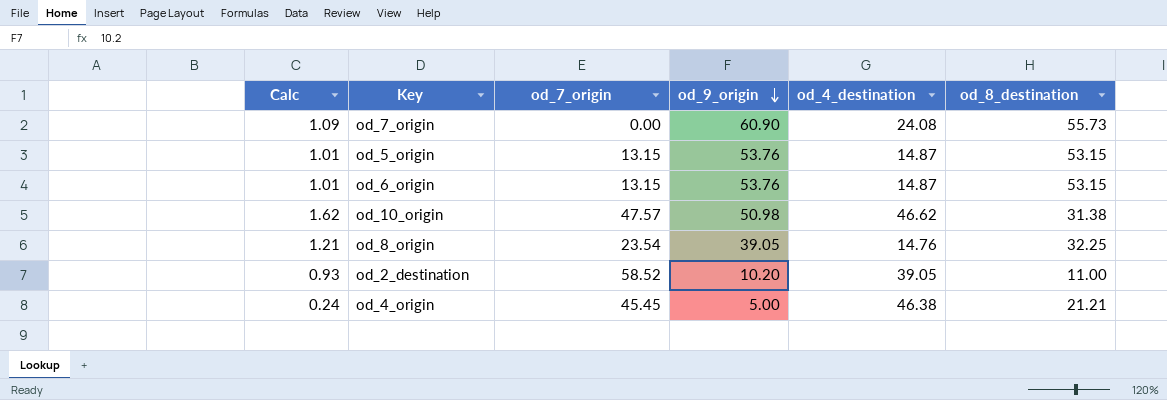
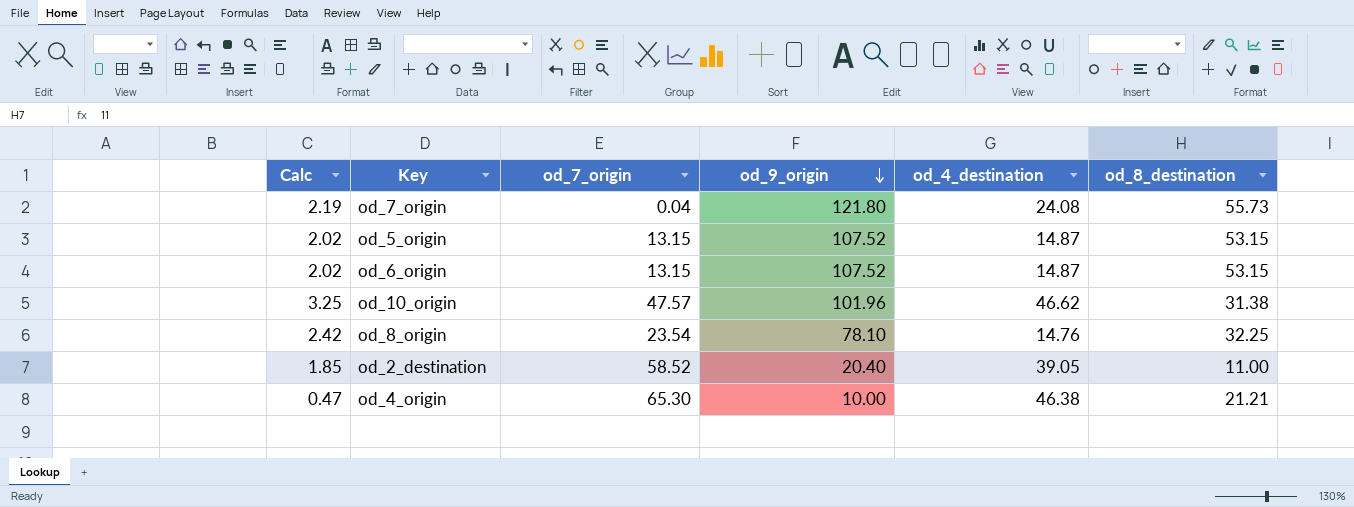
od_7_origin | Calc: 1.09 -> 2.19
od_7_origin | od_7_origin: 0.00 -> 0.04
od_7_origin | od_9_origin: 60.90 -> 121.80
od_5_origin | Calc: 1.01 -> 2.02
od_5_origin | od_9_origin: 53.76 -> 107.52
od_6_origin | Calc: 1.01 -> 2.02
od_6_origin | od_9_origin: 53.76 -> 107.52
od_10_origin | Calc: 1.62 -> 3.25
od_10_origin | od_9_origin: 50.98 -> 101.96
od_8_origin | Calc: 1.21 -> 2.42
od_8_origin | od_9_origin: 39.05 -> 78.10
od_2_destination | Calc: 0.93 -> 1.85
od_2_destination | od_9_origin: 10.20 -> 20.40
od_4_origin | Calc: 0.24 -> 0.47
od_4_origin | od_7_origin: 45.45 -> 65.30
od_4_origin | od_9_origin: 5.00 -> 10.00

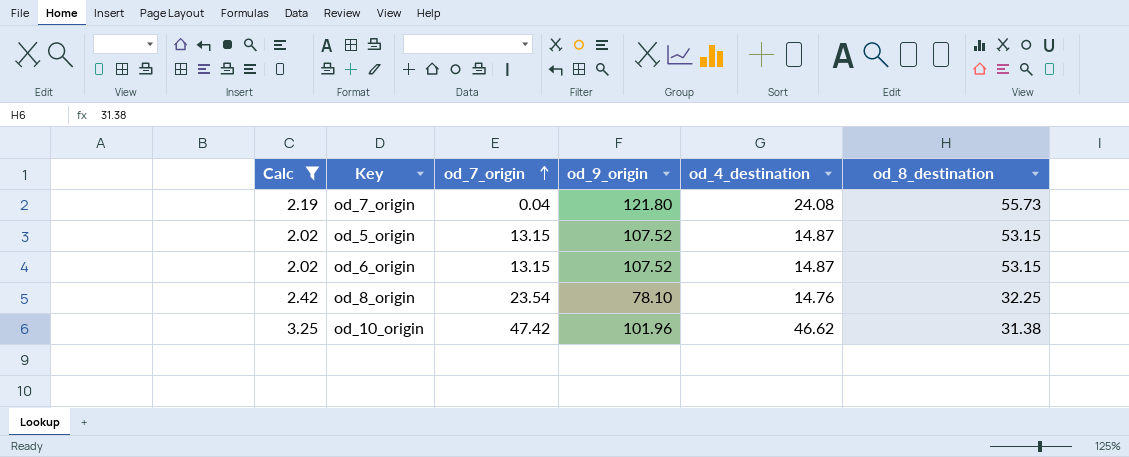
filter: none -> Calc >= 2.02
row order: od_9_origin descending -> od_7_origin ascending
od_10_origin | od_7_origin: 47.57 -> 47.42

